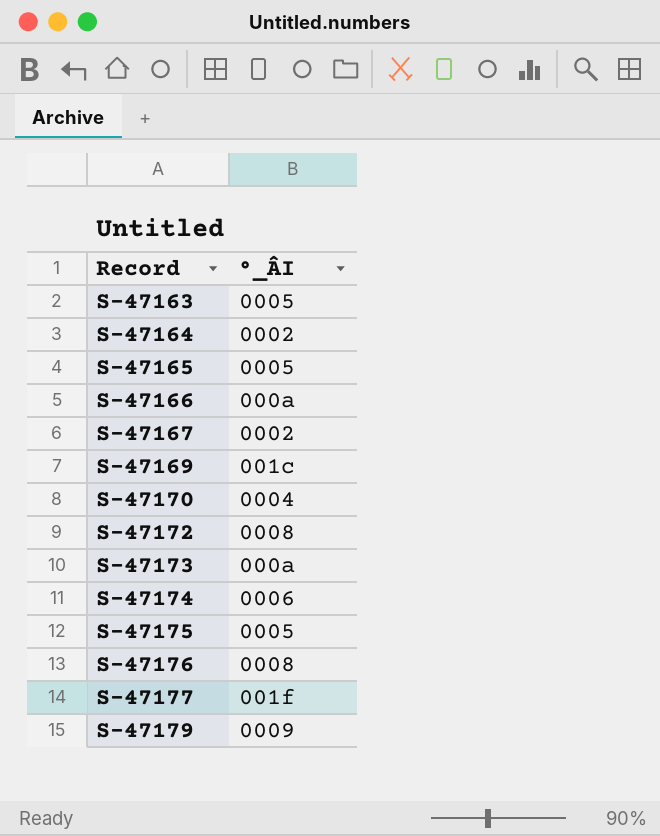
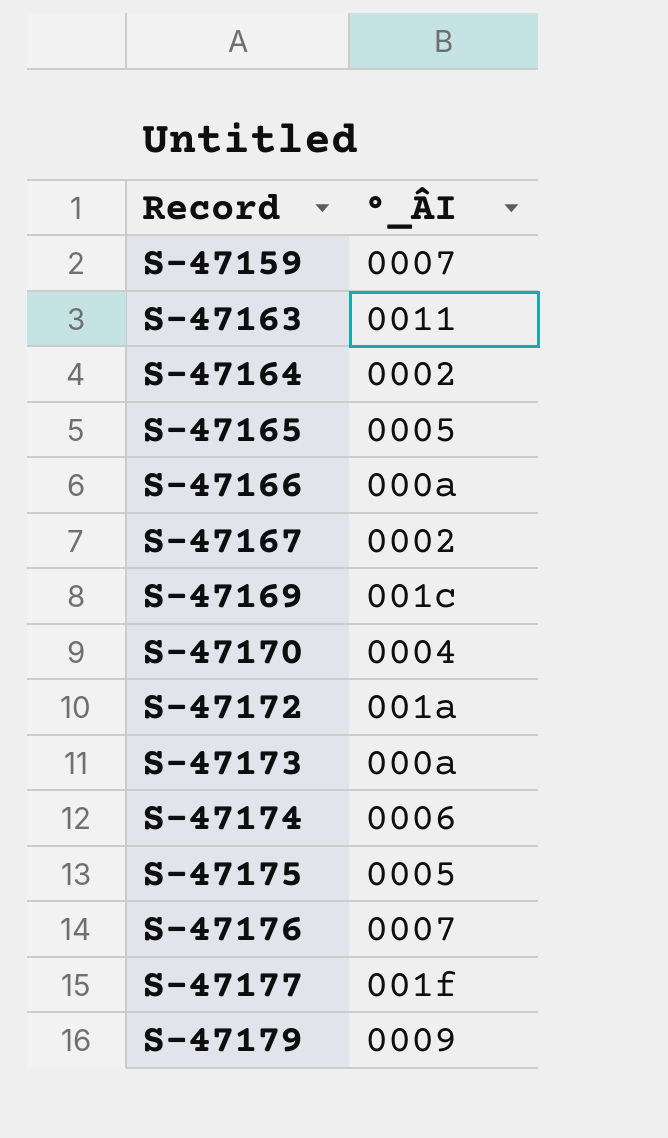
row S-47159: none -> 0007
S-47163 | °_ÂI: 0005 -> 0011
S-47172 | °_ÂI: 0008 -> 001a
S-47176 | °_ÂI: 0008 -> 0007

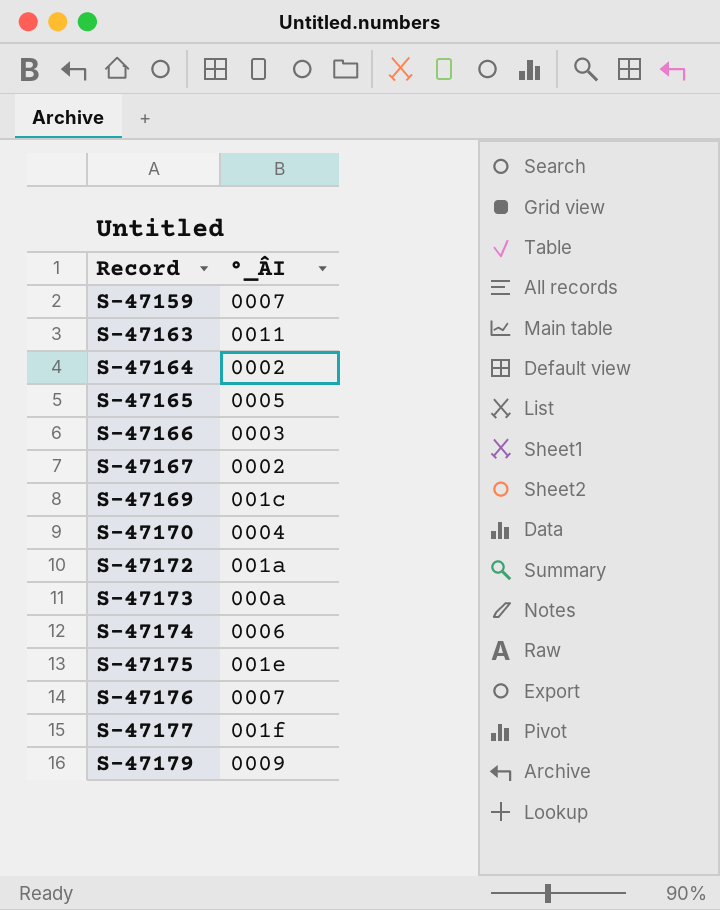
S-47166 | °_ÂI: 000a -> 0003
S-47175 | °_ÂI: 0005 -> 001e

